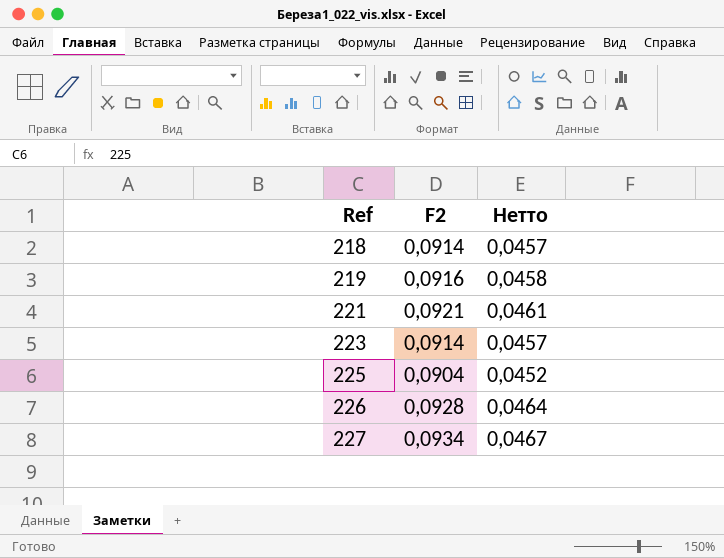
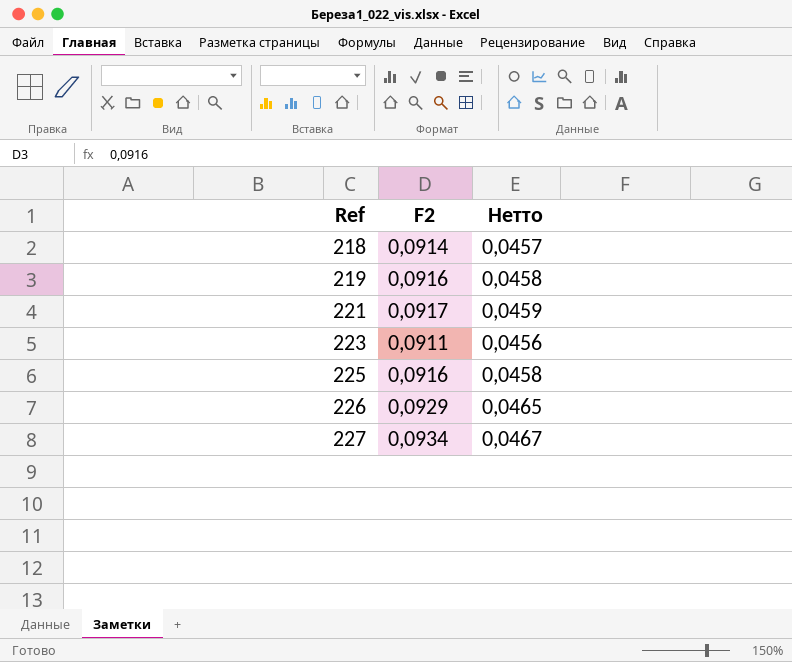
221 | F2: 0,0921 -> 0,0917
221 | Нетто: 0,0461 -> 0,0459
223 | F2: 0,0914 -> 0,0911
223 | Нетто: 0,0457 -> 0,0456
225 | F2: 0,0904 -> 0,0916
225 | Нетто: 0,0452 -> 0,0458
226 | F2: 0,0928 -> 0,0929
226 | Нетто: 0,0464 -> 0,0465

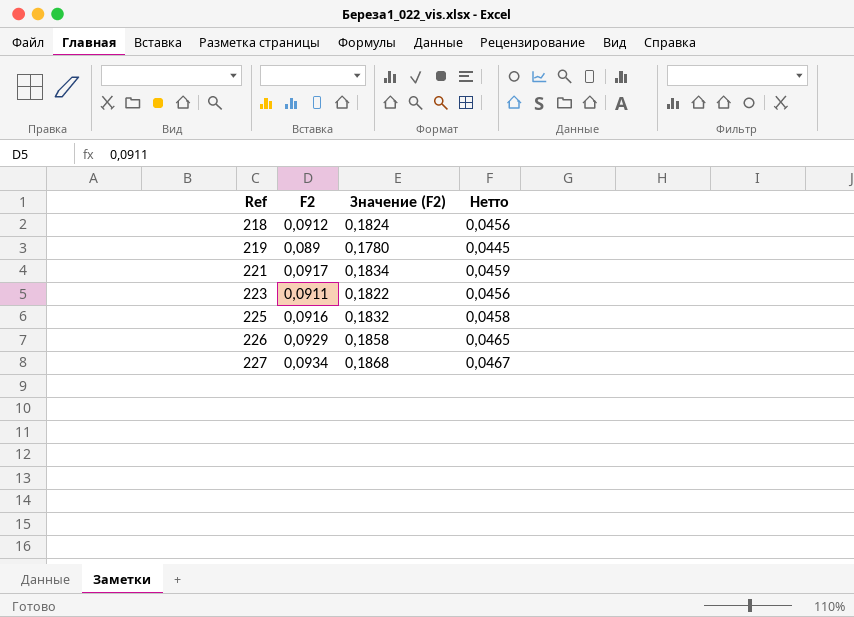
column Значение (F2) | formula: none -> [F2] * 2
218 | F2: 0,0914 -> 0,0912
218 | Нетто: 0,0457 -> 0,0456
219 | F2: 0,0916 -> 0,089
219 | Нетто: 0,0458 -> 0,0445

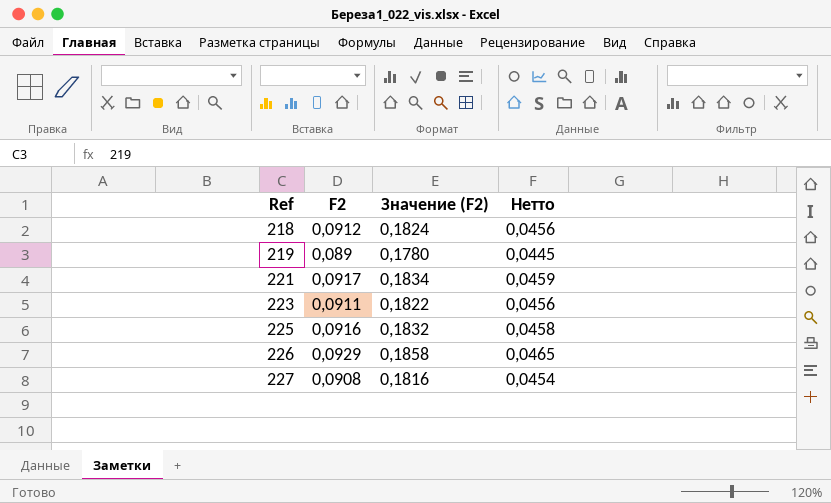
227 | F2: 0,0934 -> 0,0908
227 | Значение (F2): 0,1868 -> 0,1816
227 | Нетто: 0,0467 -> 0,0454

